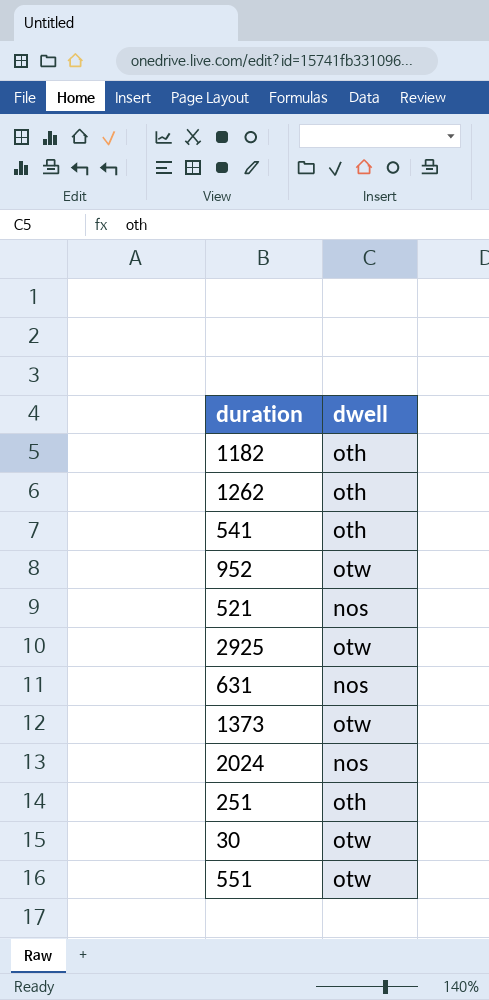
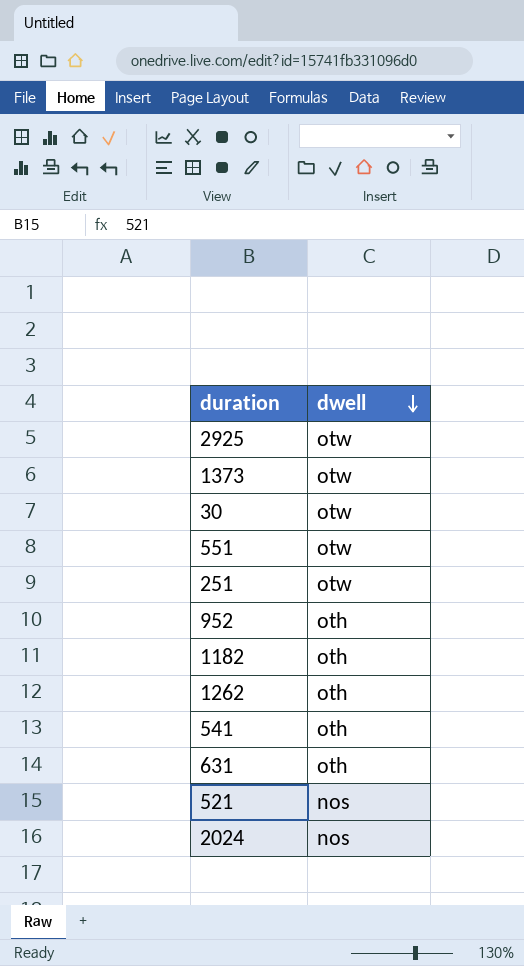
row order: none -> dwell descending
251 | dwell: oth -> otw
952 | dwell: otw -> oth
631 | dwell: nos -> oth

